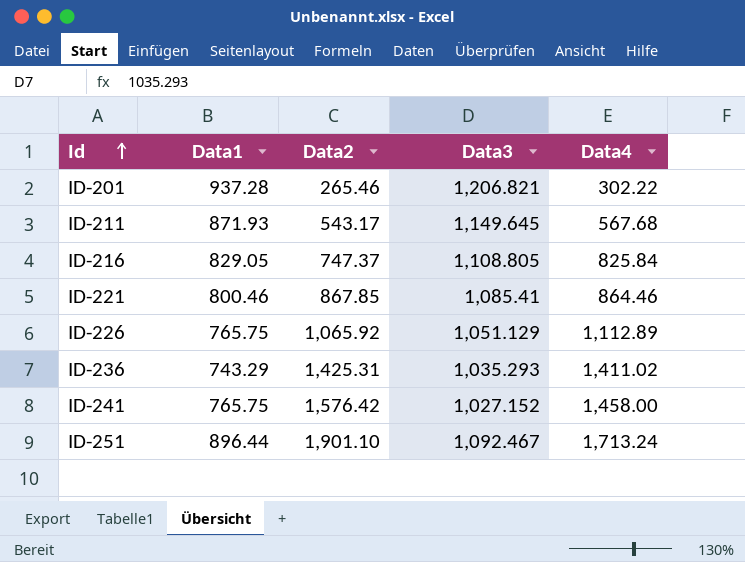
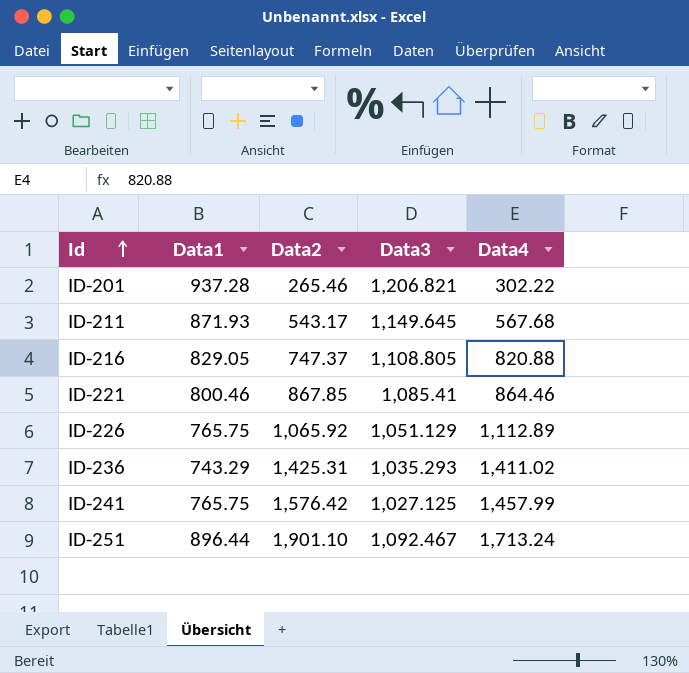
ID-216 | Data4: 825.84 -> 820.88
ID-241 | Data3: 1,027.152 -> 1,027.125
ID-241 | Data4: 1,458.00 -> 1,457.99

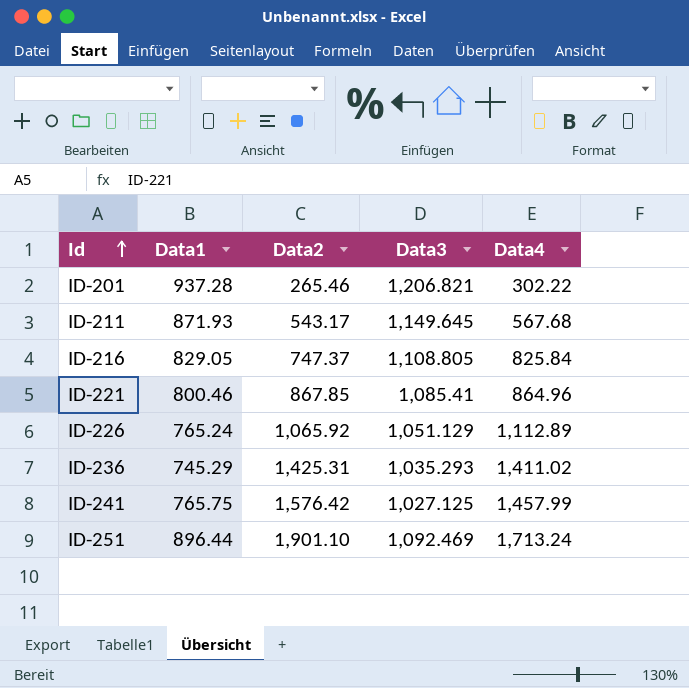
ID-216 | Data4: 820.88 -> 825.84
ID-221 | Data4: 864.46 -> 864.96
ID-226 | Data1: 765.75 -> 765.24
ID-236 | Data1: 743.29 -> 745.29
ID-251 | Data3: 1,092.467 -> 1,092.469

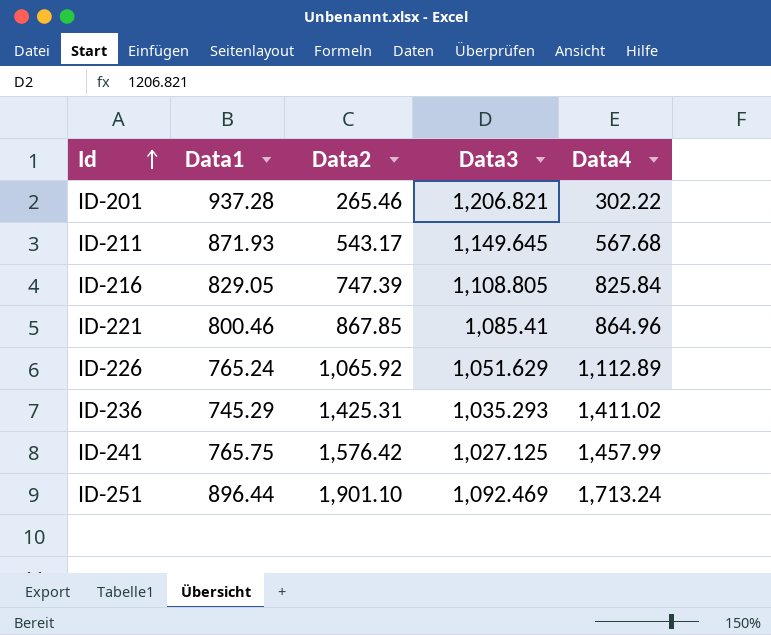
ID-216 | Data2: 747.37 -> 747.39
ID-226 | Data3: 1,051.129 -> 1,051.629

